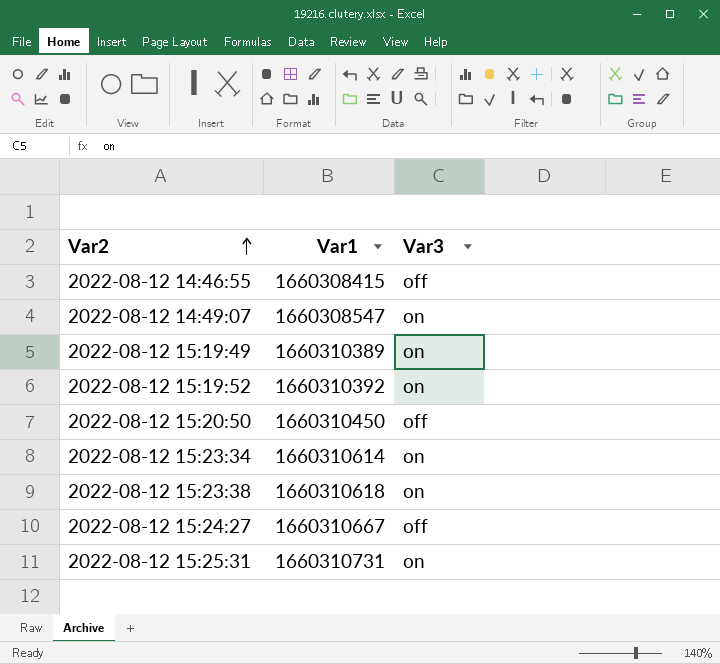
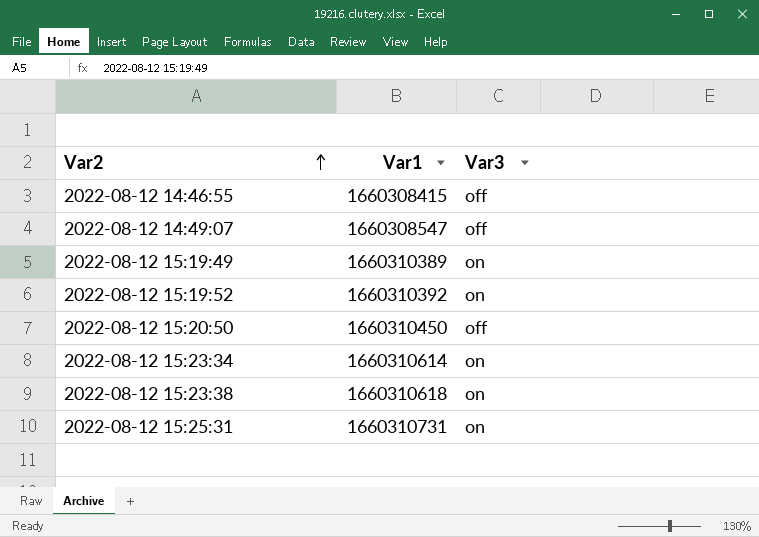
row 2022-08-12 15:24:27: 1660310667 | off -> none
2022-08-12 14:49:07 | Var3: on -> off

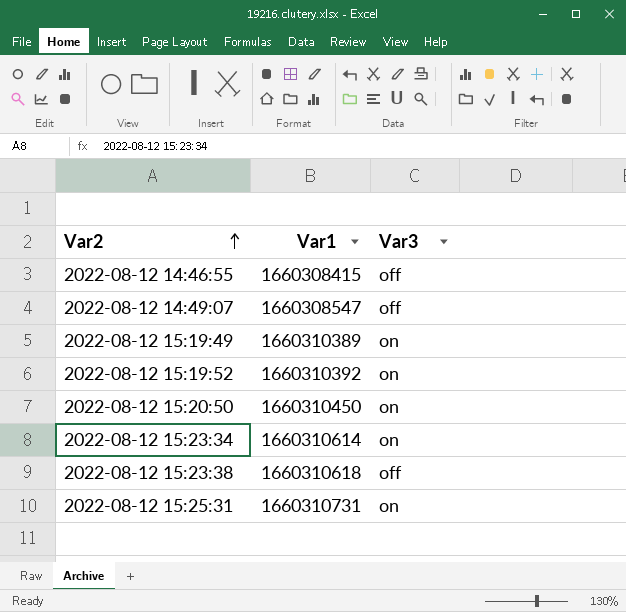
2022-08-12 15:20:50 | Var3: off -> on
2022-08-12 15:23:38 | Var3: on -> off

